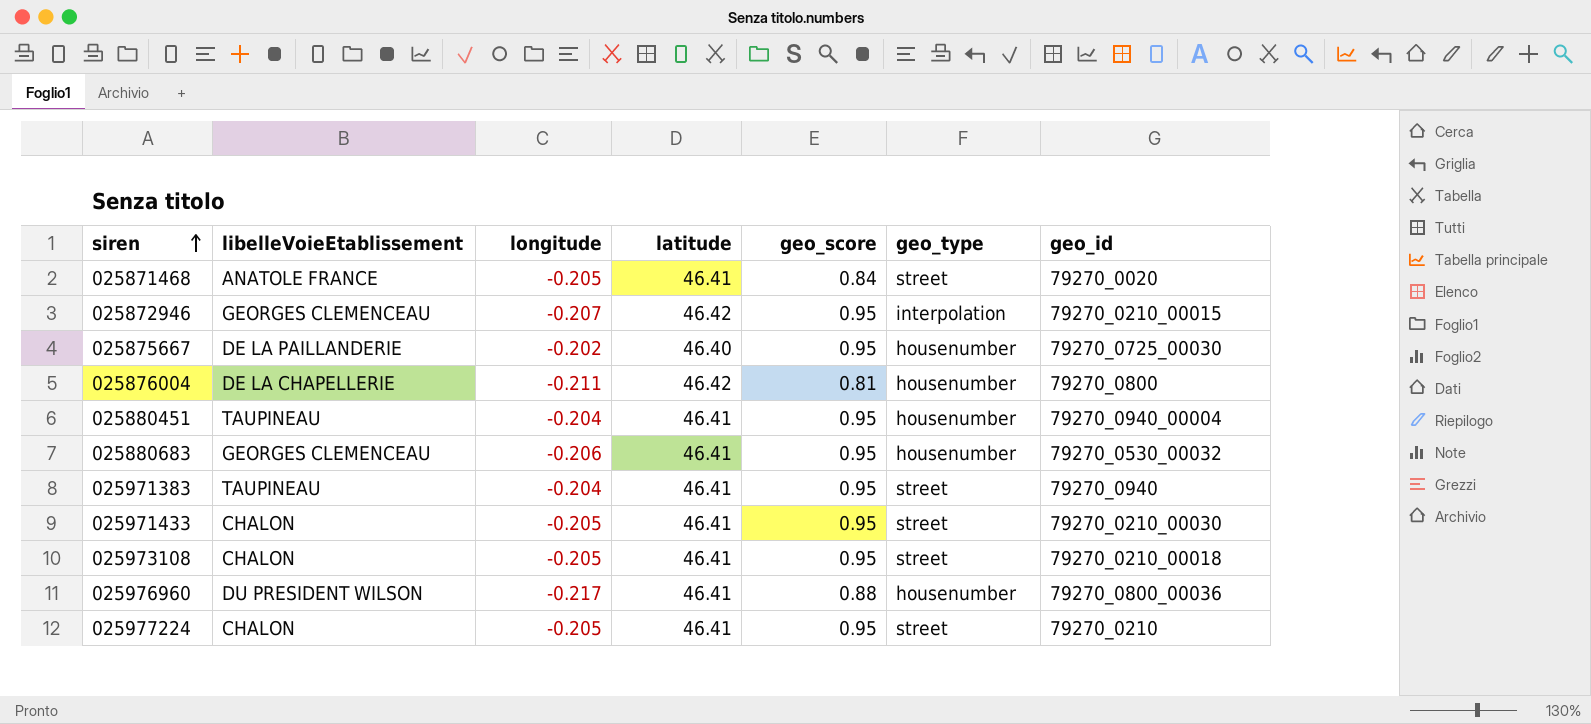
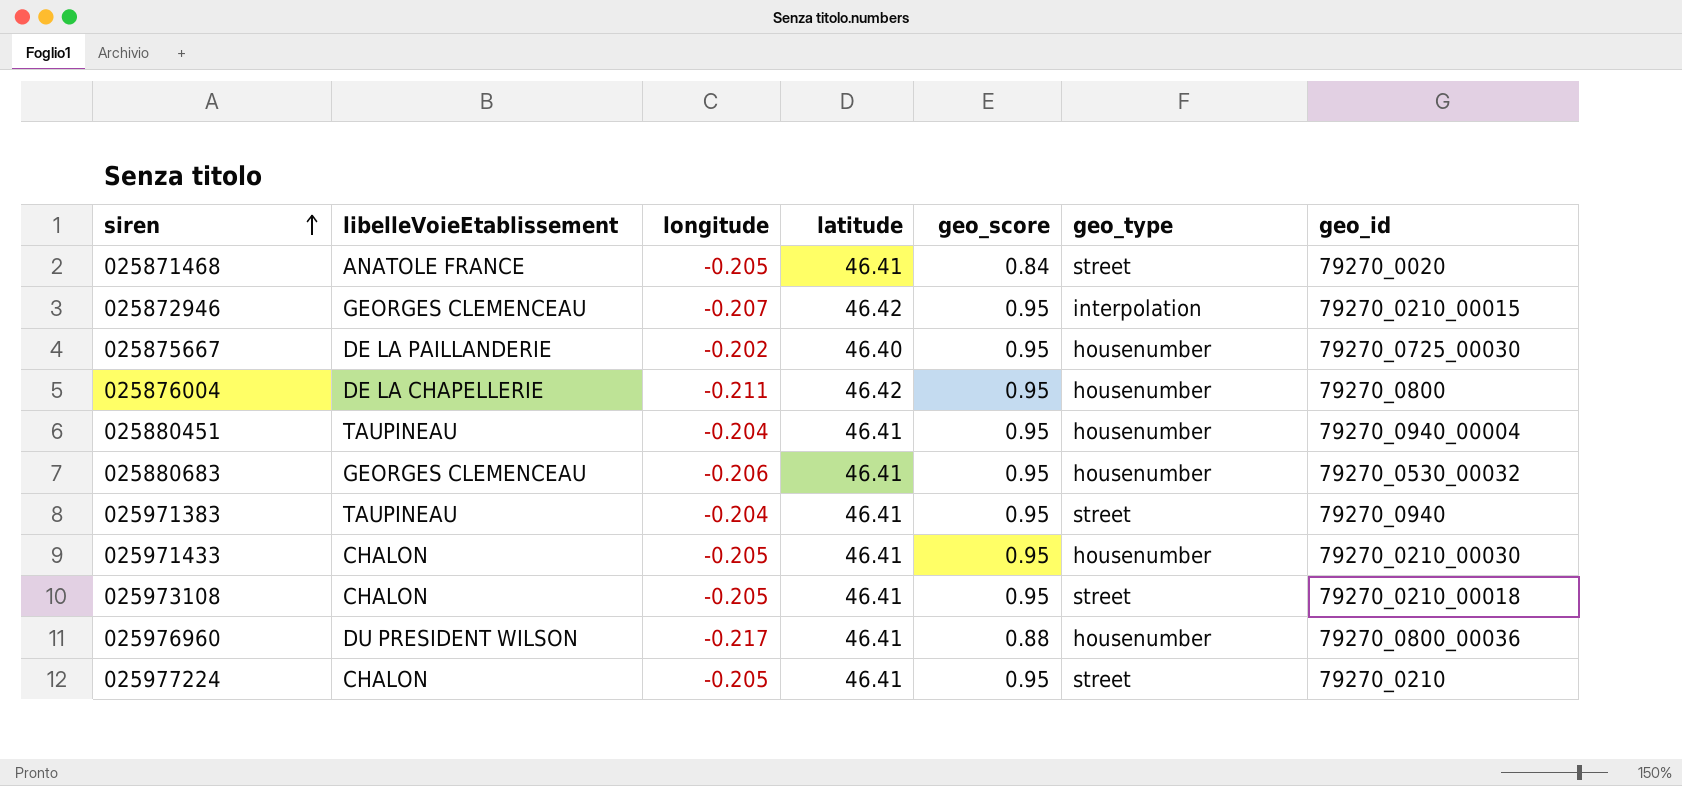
025876004 | geo_score: 0.81 -> 0.95
025971433 | geo_type: street -> housenumber

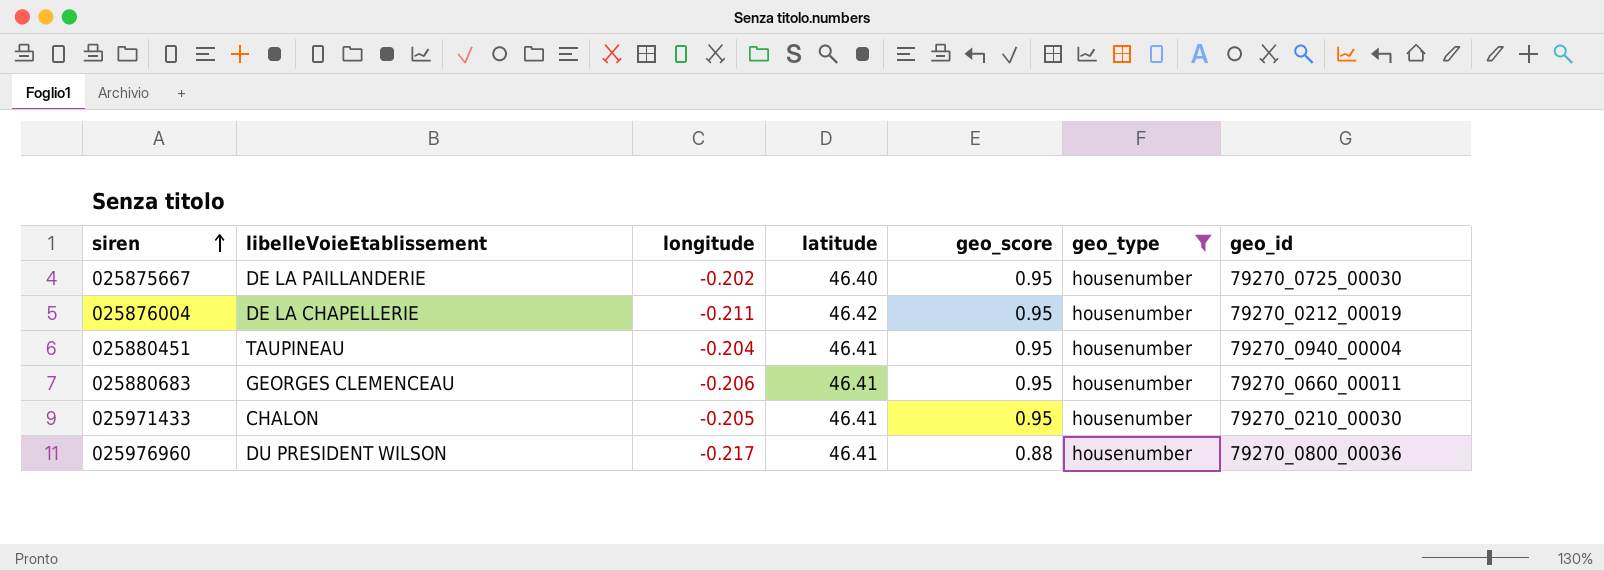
filter: none -> geo_type = housenumber
025876004 | geo_id: 79270_0800 -> 79270_0212_00019
025880683 | geo_id: 79270_0530_00032 -> 79270_0660_00011

